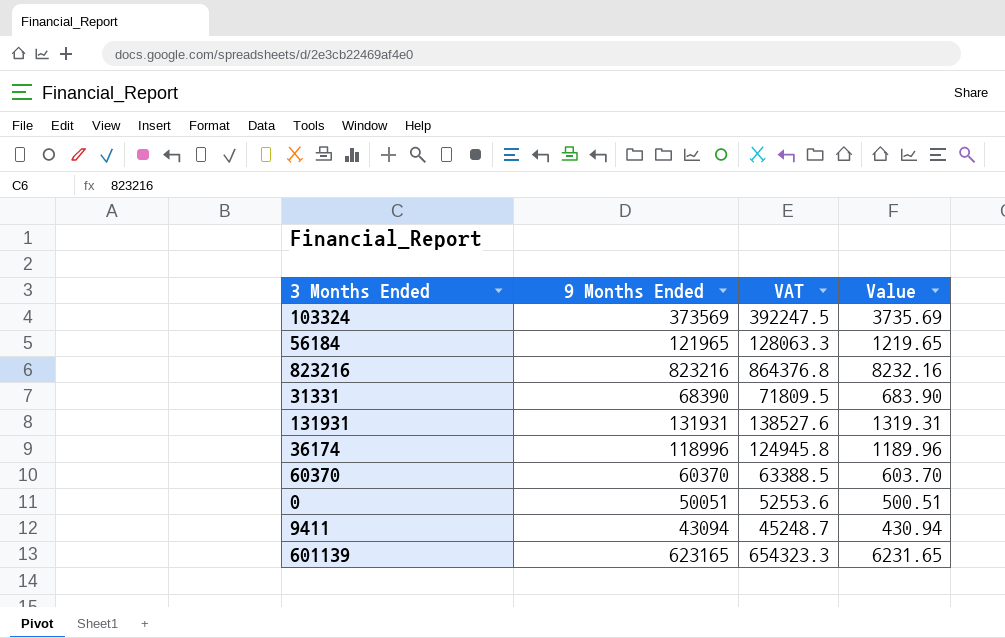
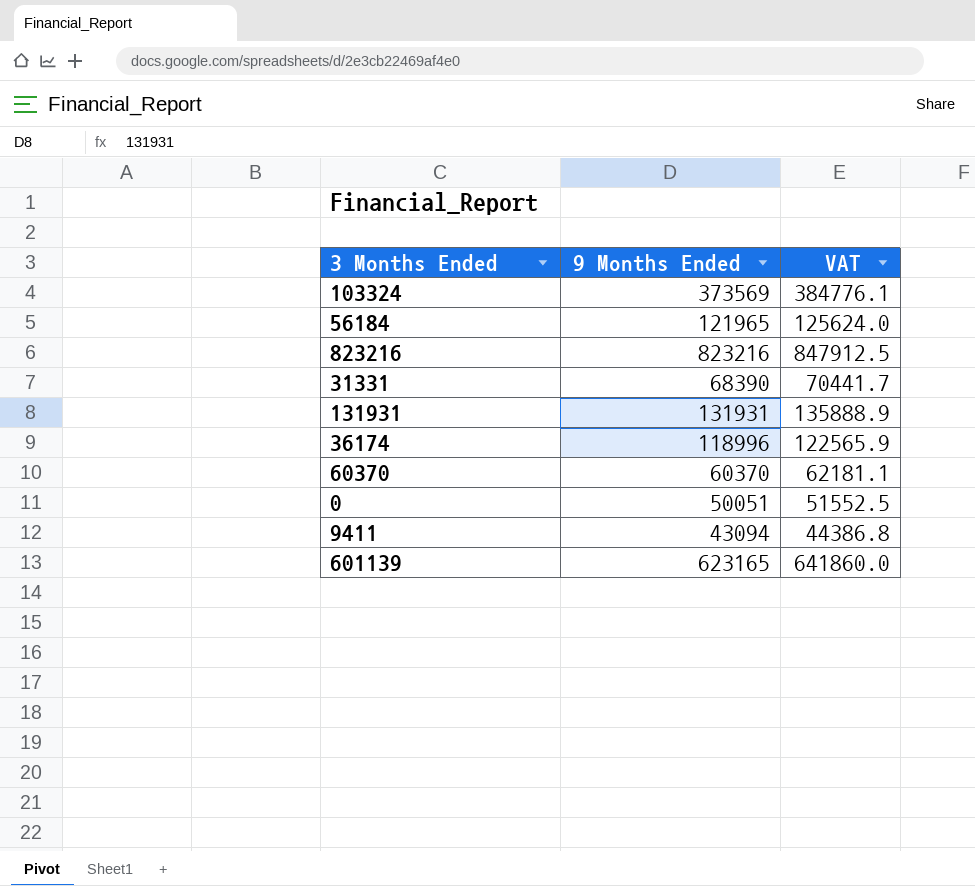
column Value | formula: [9 Months Ended] * 0.01 -> none
column VAT | formula: [9 Months Ended] * 1.05 -> [9 Months Ended] * 1.03

